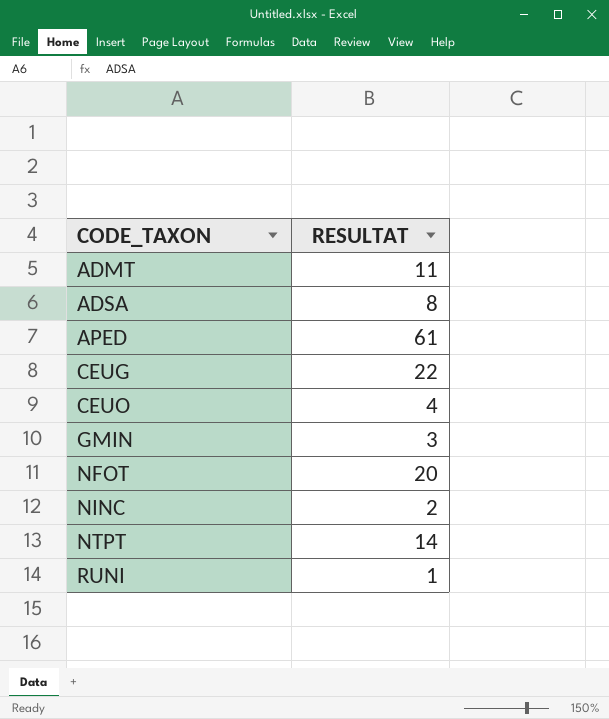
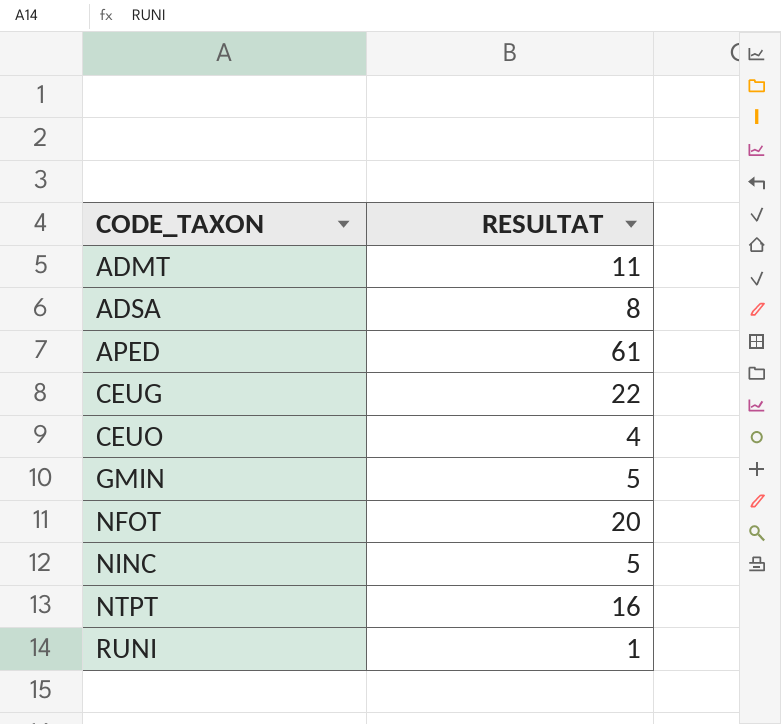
GMIN | RESULTAT: 3 -> 5
NINC | RESULTAT: 2 -> 5
NTPT | RESULTAT: 14 -> 16

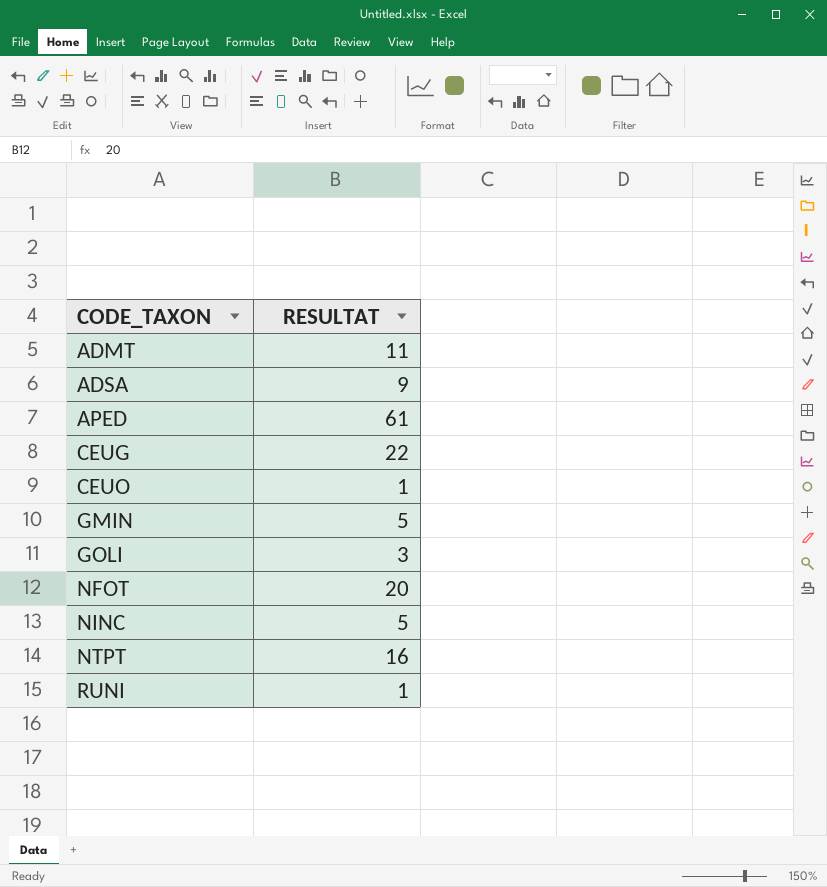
ADSA | RESULTAT: 8 -> 9
CEUO | RESULTAT: 4 -> 1
row GOLI: none -> 3

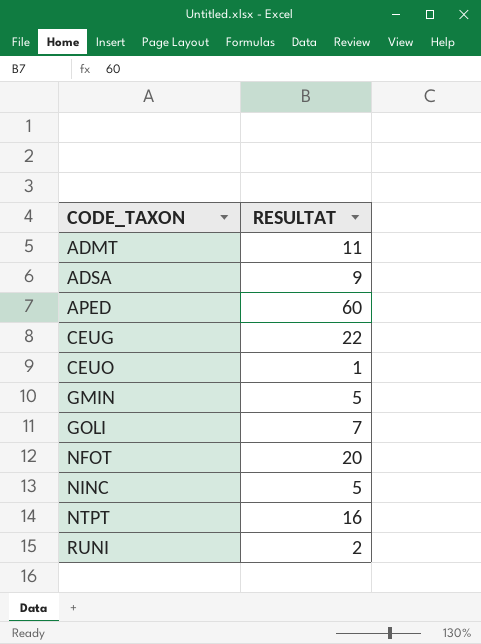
APED | RESULTAT: 61 -> 60
GOLI | RESULTAT: 3 -> 7
RUNI | RESULTAT: 1 -> 2

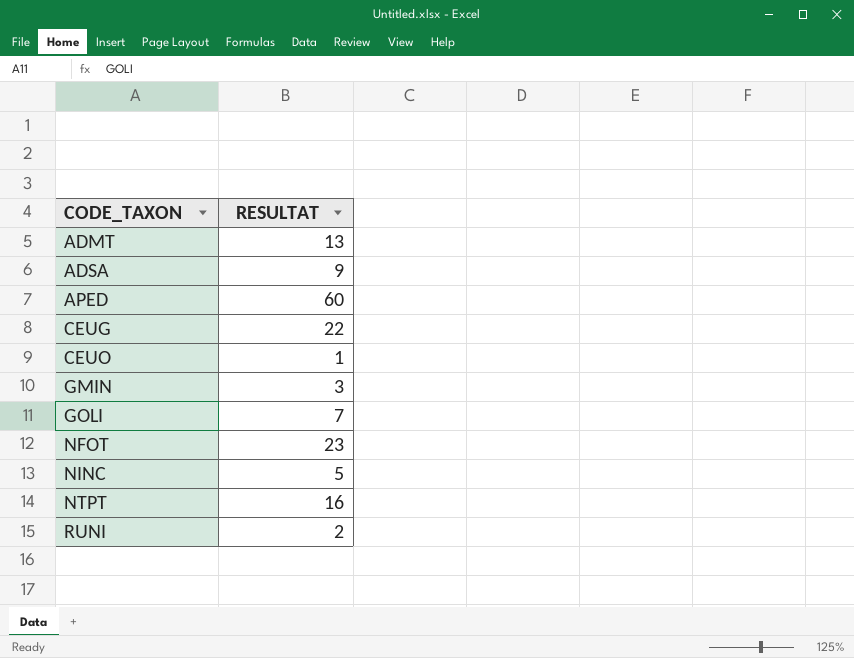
ADMT | RESULTAT: 11 -> 13
GMIN | RESULTAT: 5 -> 3
NFOT | RESULTAT: 20 -> 23

